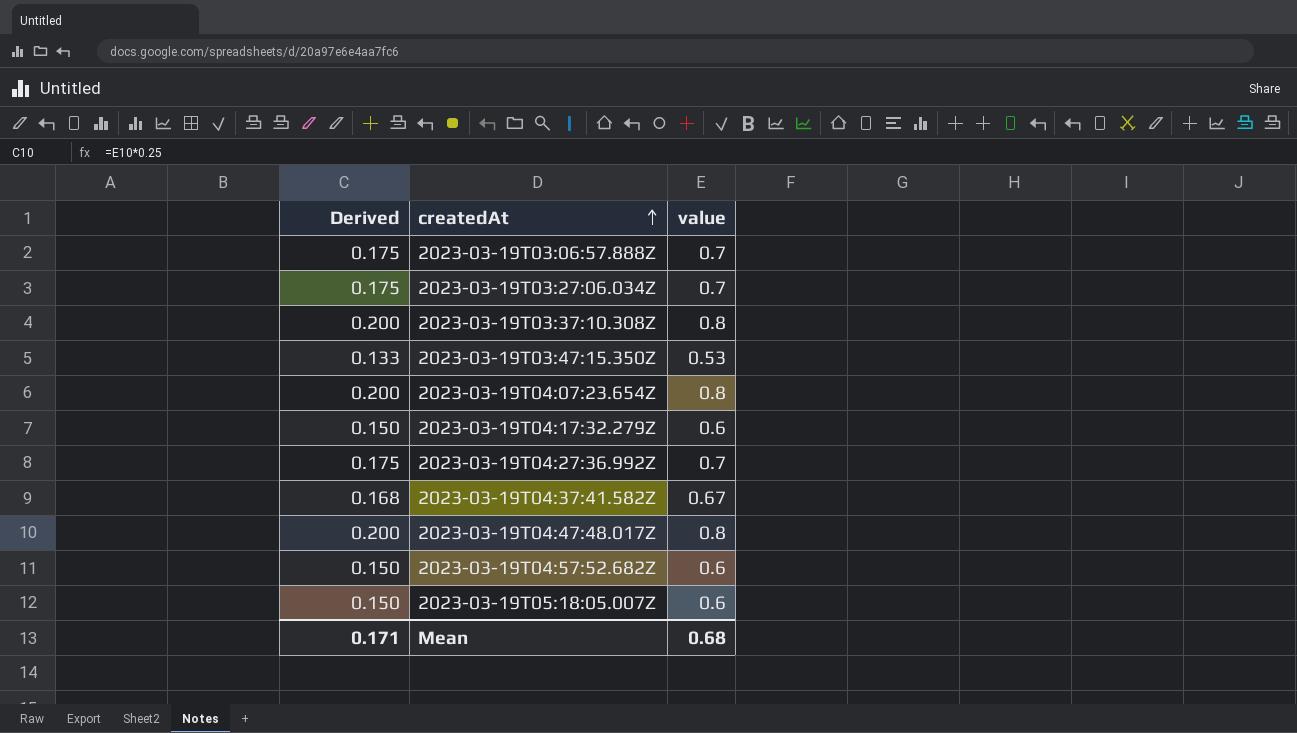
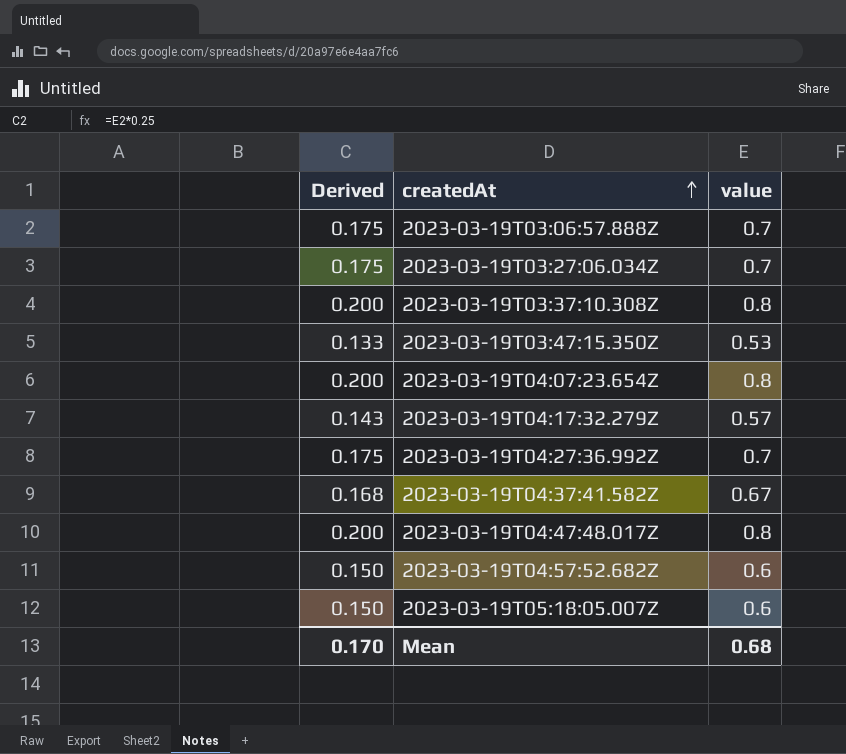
2023-03-19T04:17:32.279Z | Derived: 0.150 -> 0.143
2023-03-19T04:17:32.279Z | value: 0.6 -> 0.57
Mean | Derived: 0.171 -> 0.170

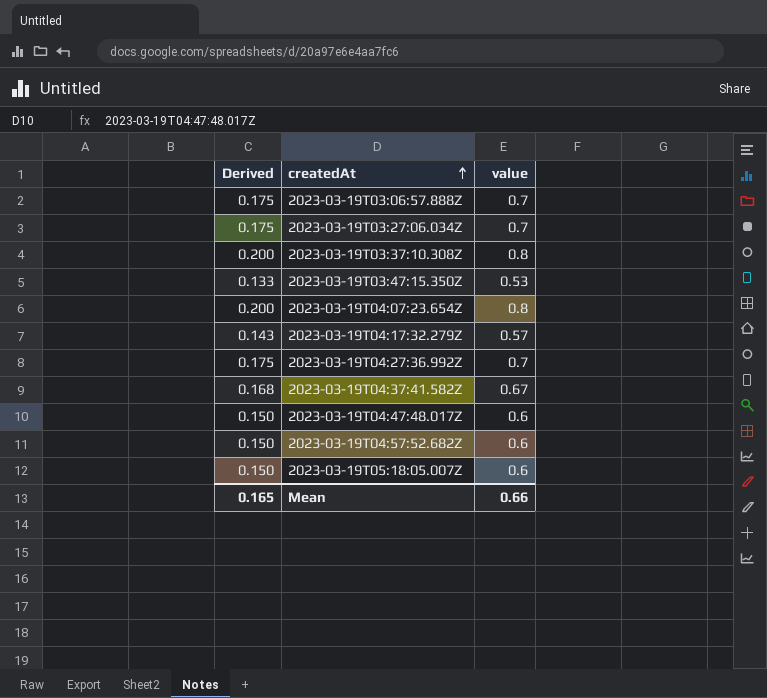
2023-03-19T04:47:48.017Z | Derived: 0.200 -> 0.150
2023-03-19T04:47:48.017Z | value: 0.8 -> 0.6
Mean | Derived: 0.170 -> 0.165
Mean | value: 0.68 -> 0.66

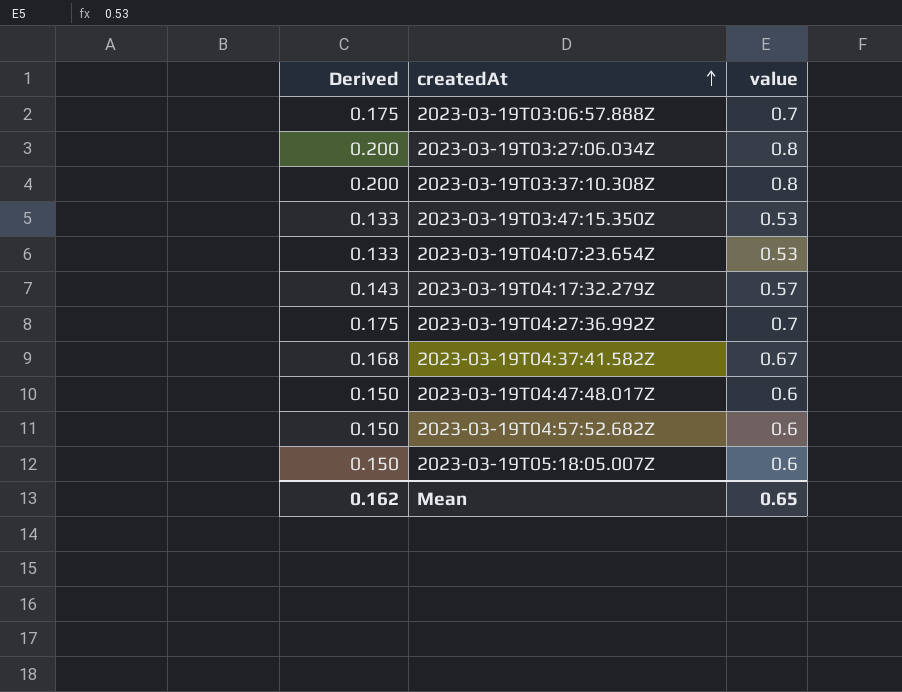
2023-03-19T03:27:06.034Z | Derived: 0.175 -> 0.200
2023-03-19T03:27:06.034Z | value: 0.7 -> 0.8
2023-03-19T04:07:23.654Z | Derived: 0.200 -> 0.133
2023-03-19T04:07:23.654Z | value: 0.8 -> 0.53
Mean | Derived: 0.165 -> 0.162
Mean | value: 0.66 -> 0.65

